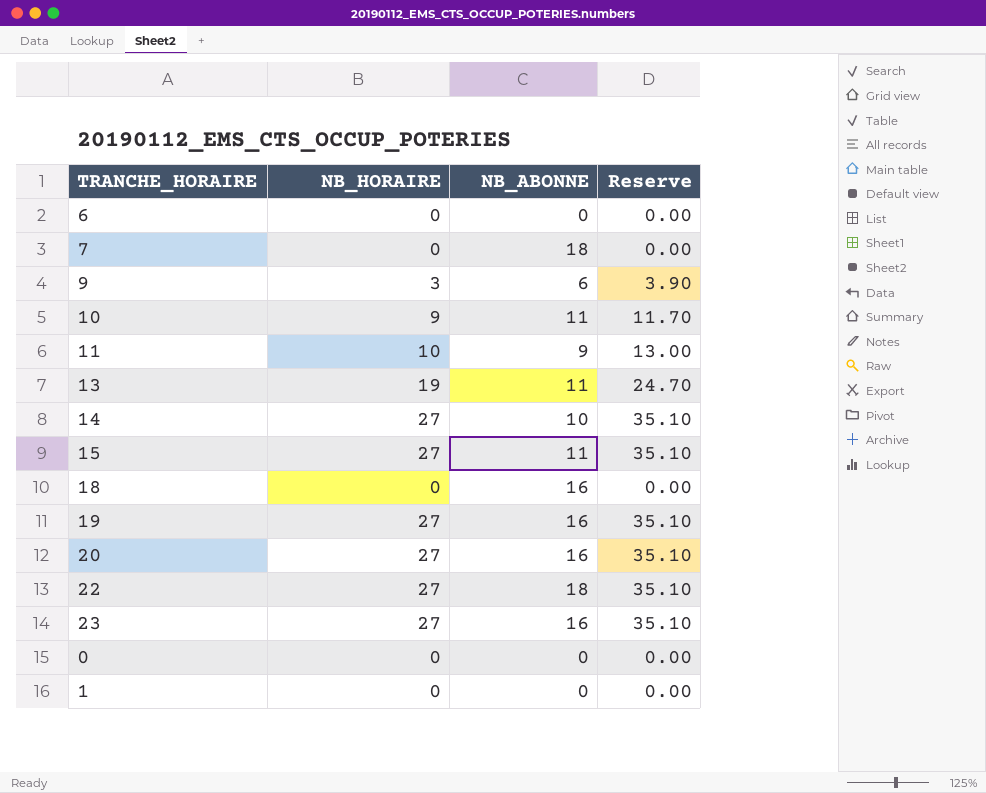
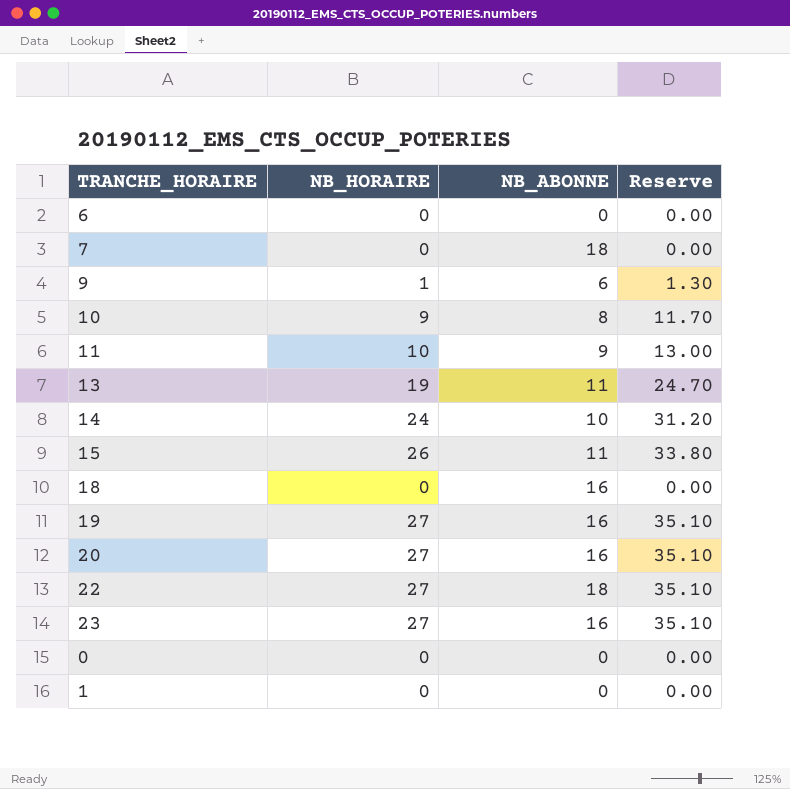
9 | NB_HORAIRE: 3 -> 1
9 | Reserve: 3.90 -> 1.30
10 | NB_ABONNE: 11 -> 8
14 | NB_HORAIRE: 27 -> 24
14 | Reserve: 35.10 -> 31.20
15 | NB_HORAIRE: 27 -> 26
15 | Reserve: 35.10 -> 33.80

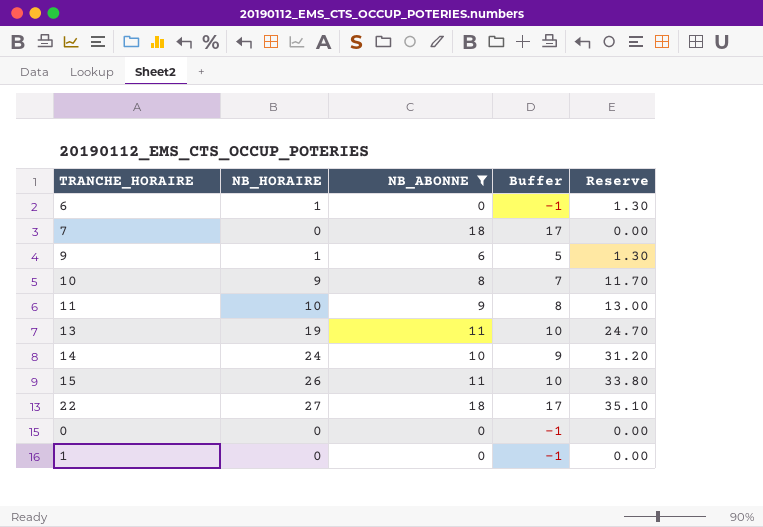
filter: none -> NB_ABONNE != 16
column Buffer | formula: none -> [NB_ABONNE] - 1
6 | NB_HORAIRE: 0 -> 1
6 | Reserve: 0.00 -> 1.30

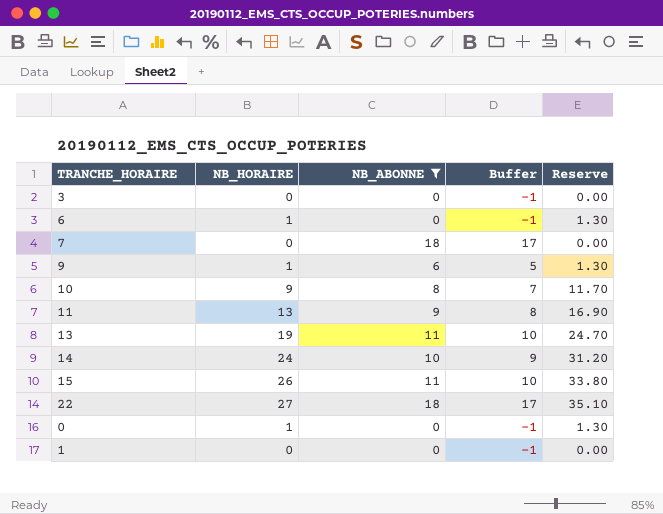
row 3: none -> 0 | 0 | -1 | 0.00
11 | NB_HORAIRE: 10 -> 13
11 | Reserve: 13.00 -> 16.90
0 | NB_HORAIRE: 0 -> 1
0 | Reserve: 0.00 -> 1.30

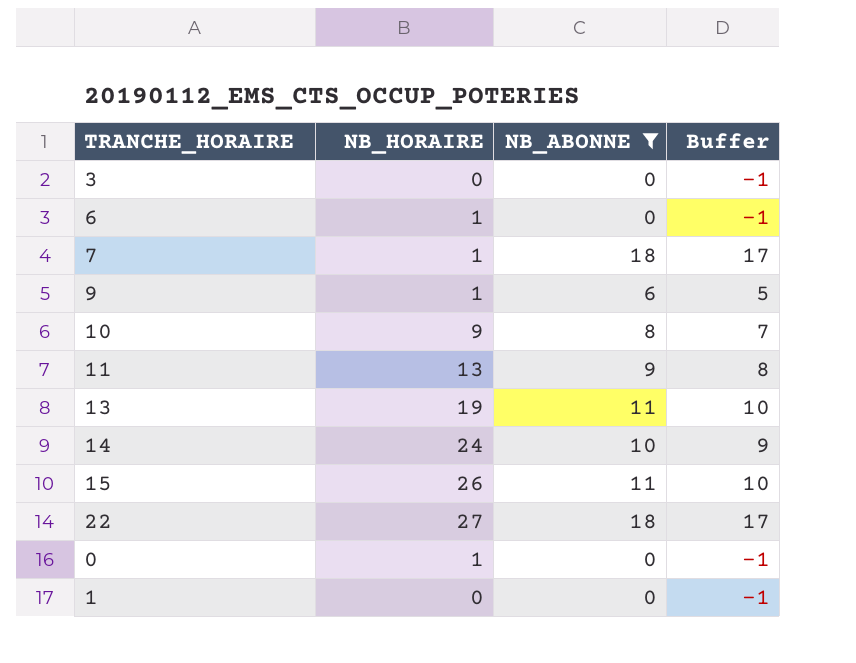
column Reserve | formula: [NB_HORAIRE] * 1.3 -> none
7 | NB_HORAIRE: 0 -> 1

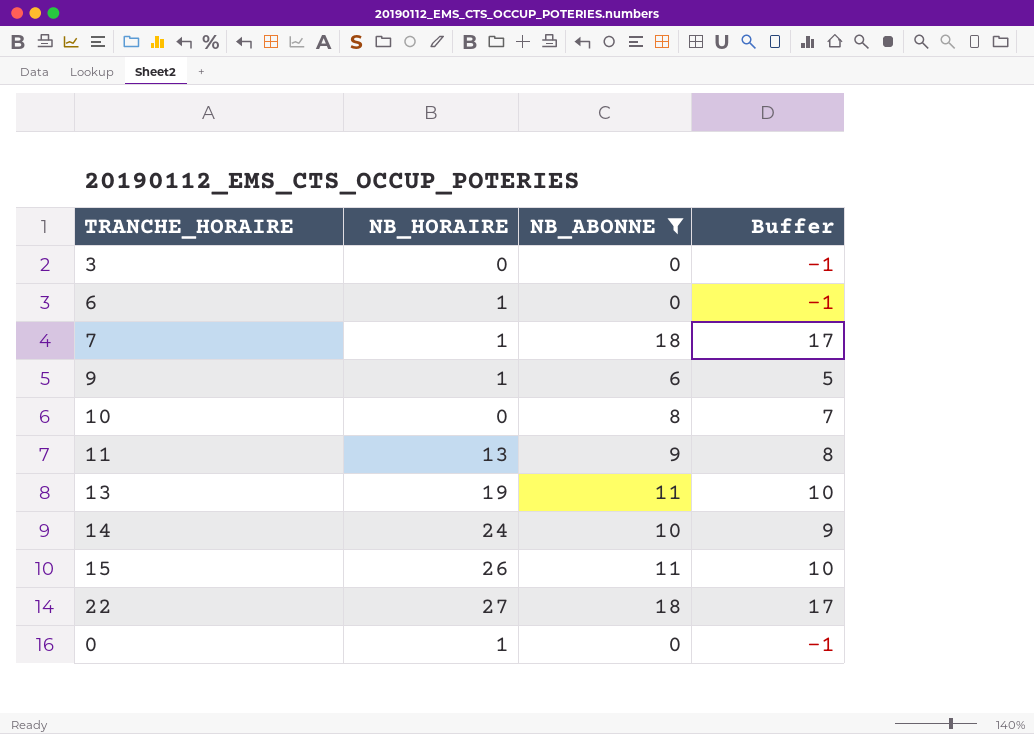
row 1: 0 | 0 | -1 -> none
10 | NB_HORAIRE: 9 -> 0

